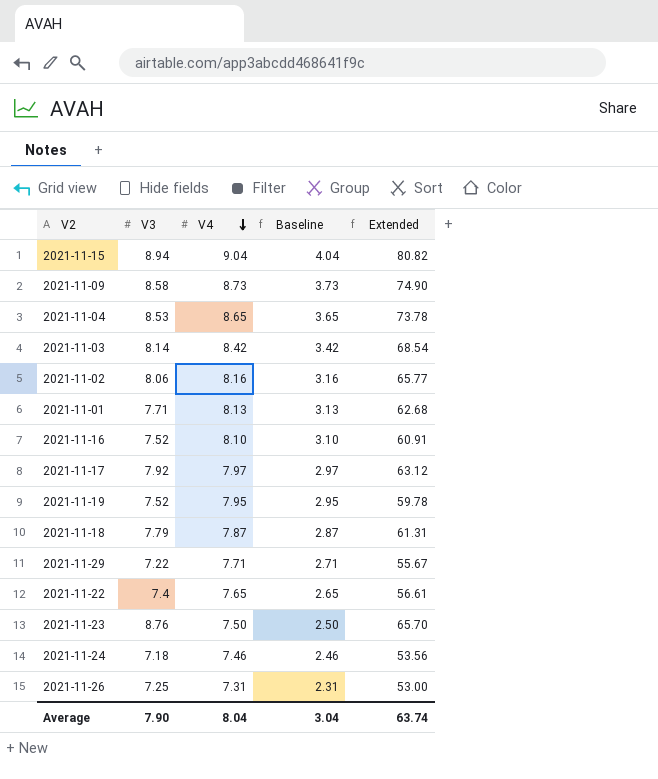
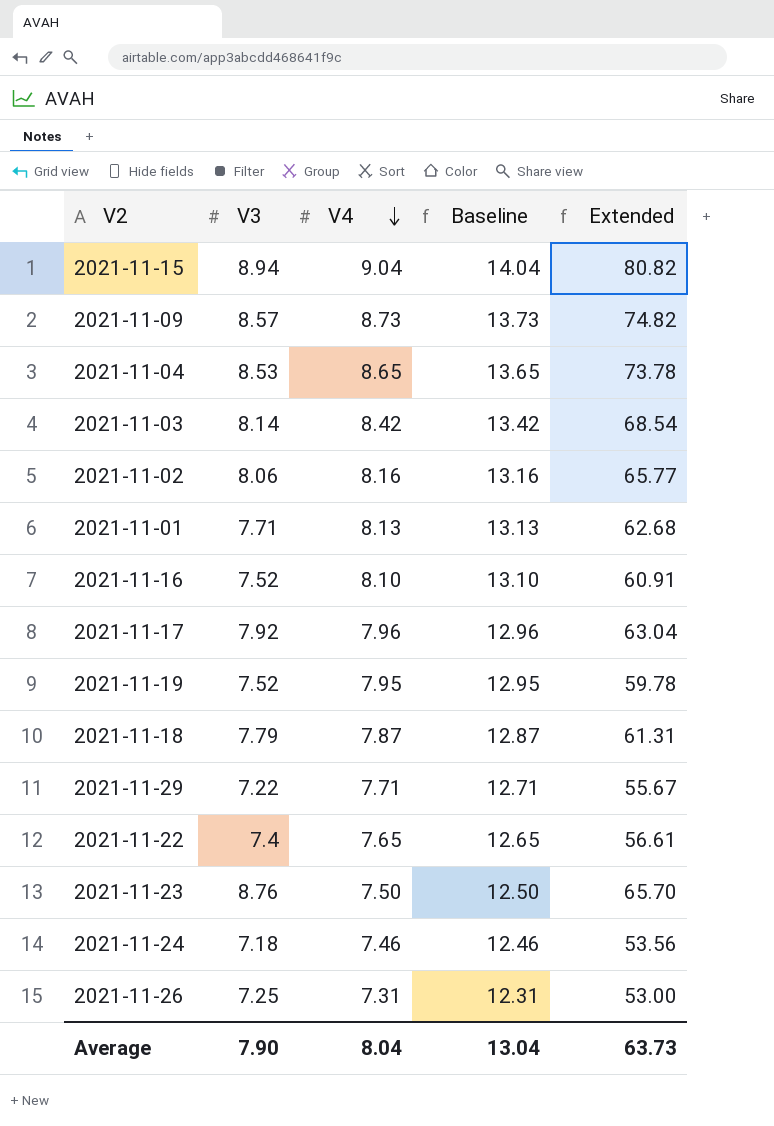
column Baseline | formula: [V4] - 5 -> [V4] + 5
2021-11-09 | V3: 8.58 -> 8.57
2021-11-09 | Extended: 74.90 -> 74.82
2021-11-17 | V4: 7.97 -> 7.96
2021-11-17 | Extended: 63.12 -> 63.04
Average | Baseline: 3.04 -> 13.04
Average | Extended: 63.74 -> 63.73

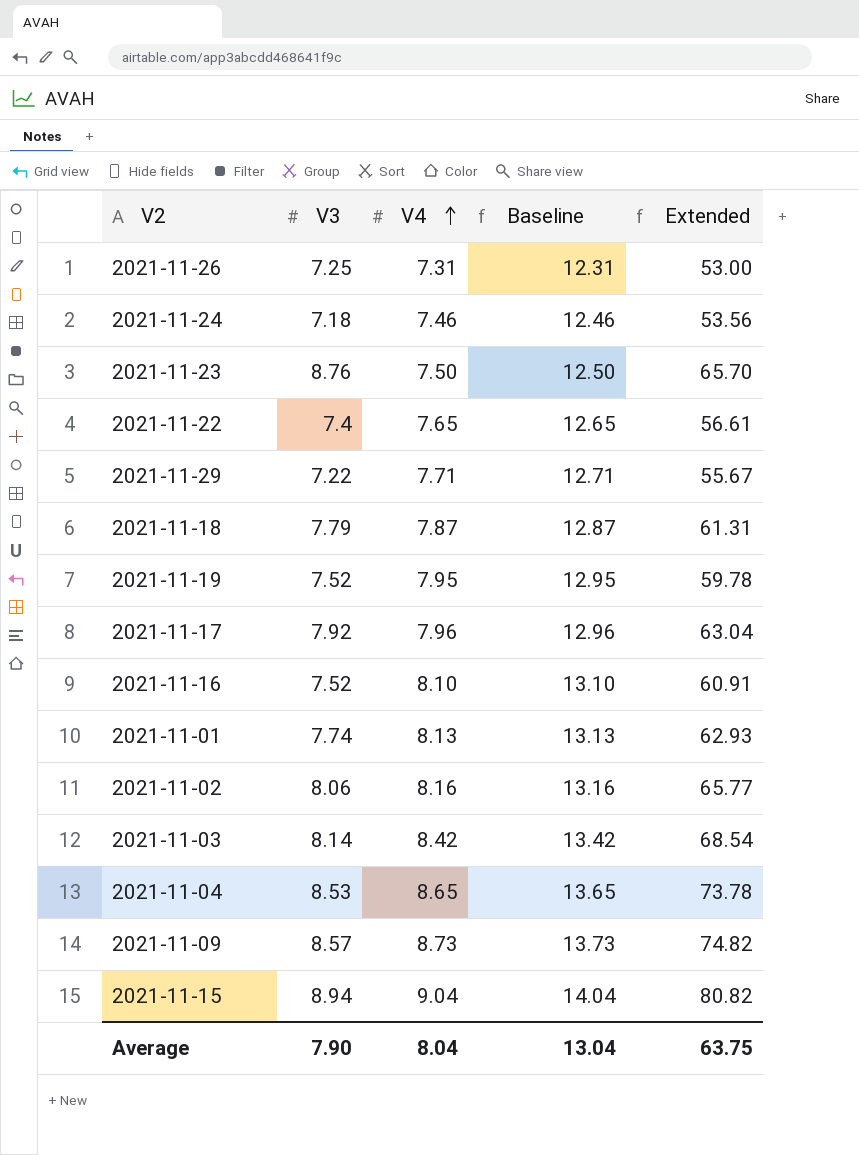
row order: V4 descending -> V4 ascending
2021-11-01 | V3: 7.71 -> 7.74
2021-11-01 | Extended: 62.68 -> 62.93
Average | Extended: 63.73 -> 63.75

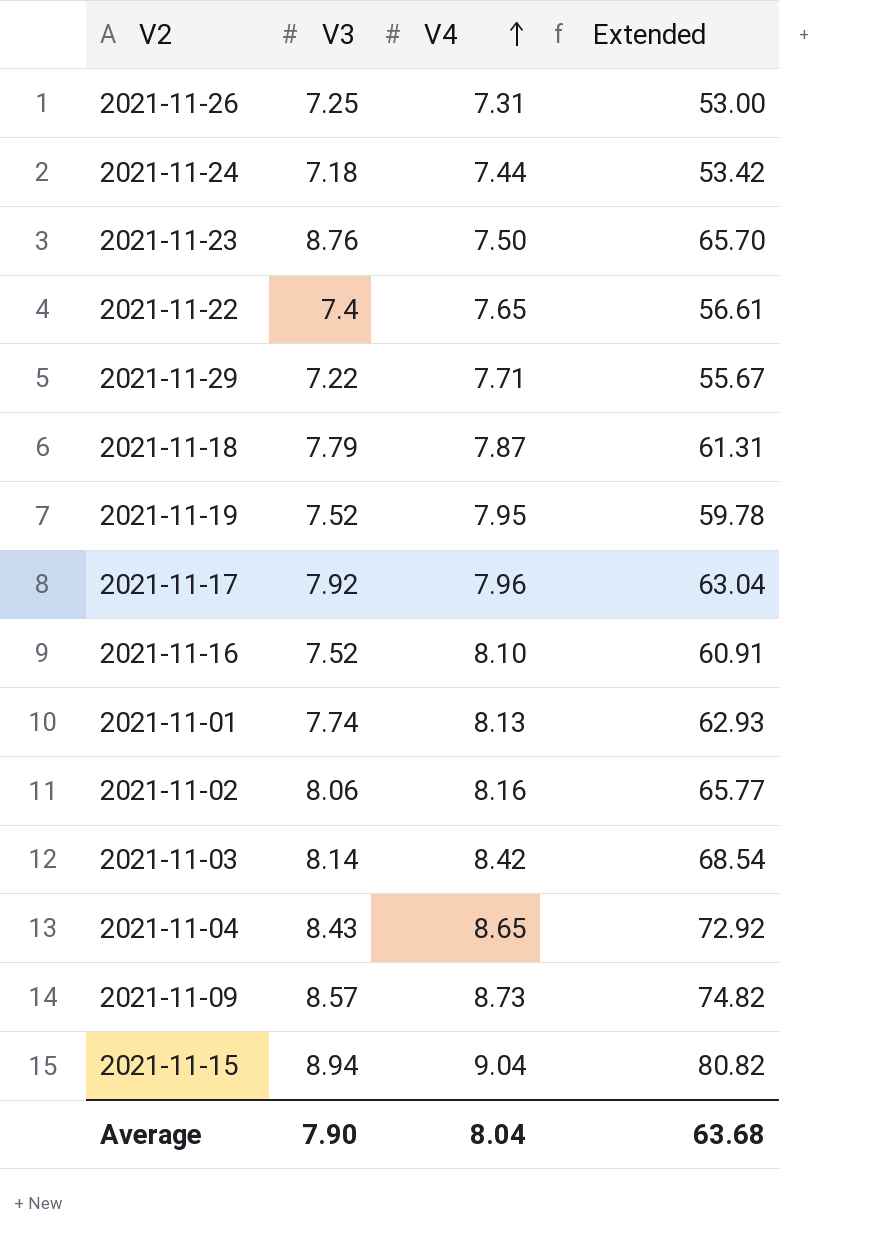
column Baseline | formula: [V4] + 5 -> none
2021-11-24 | V4: 7.46 -> 7.44
2021-11-24 | Extended: 53.56 -> 53.42
2021-11-04 | V3: 8.53 -> 8.43
2021-11-04 | Extended: 73.78 -> 72.92
Average | Extended: 63.75 -> 63.68

